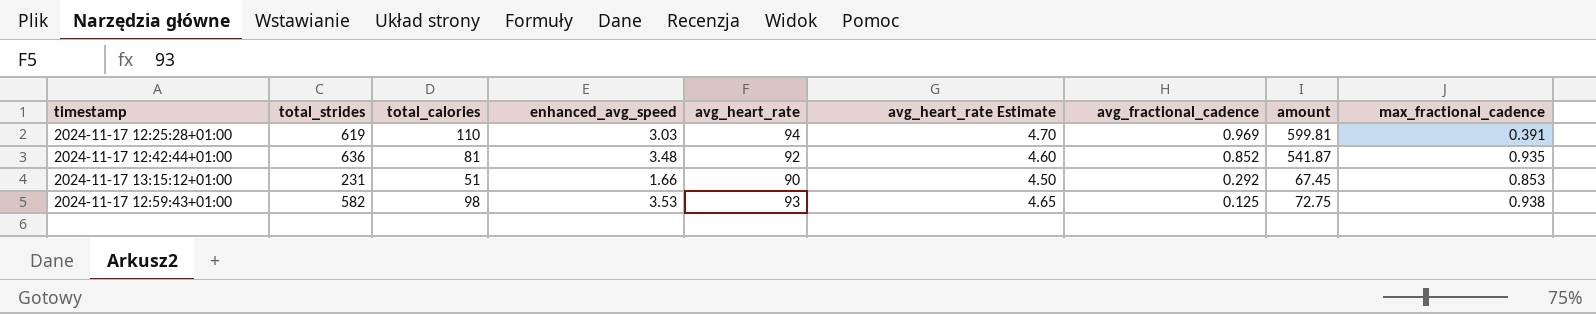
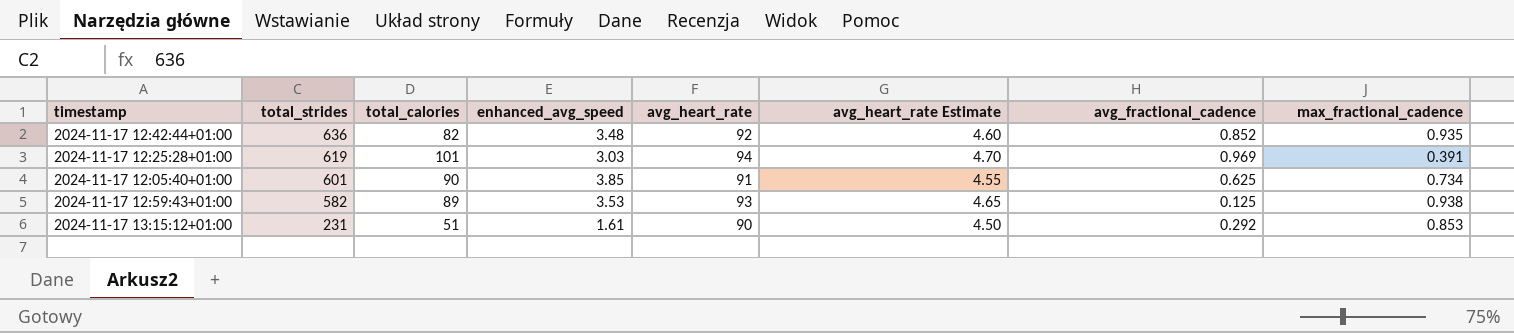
row order: avg_fractional_cadence descending -> total_strides descending
column amount | formula: [total_strides] * [avg_fractional_cadence] -> none
2024-11-17 12:42:44+01:00 | total_calories: 81 -> 82
2024-11-17 12:25:28+01:00 | total_calories: 110 -> 101
row 2024-11-17 12:05:40+01:00: none -> 601 | 90 | 3.85 | 91 | 4.55 | 0.625 | 0.734
2024-11-17 12:59:43+01:00 | total_calories: 98 -> 89
2024-11-17 13:15:12+01:00 | enhanced_avg_speed: 1.66 -> 1.61

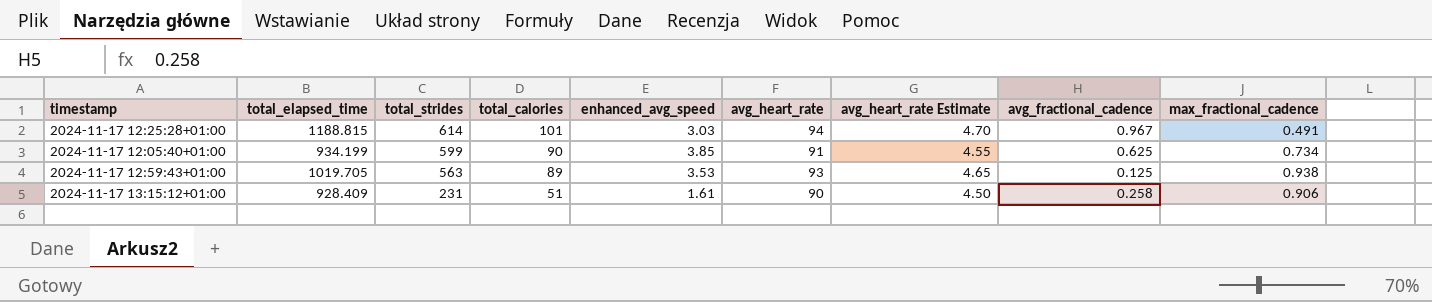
column total_elapsed_time | position: none -> 2
row 2024-11-17 12:42:44+01:00: 636 | 82 | 3.48 | 92 | 4.60 | 0.852 | 0.935 -> none
2024-11-17 12:25:28+01:00 | total_strides: 619 -> 614
2024-11-17 12:25:28+01:00 | avg_fractional_cadence: 0.969 -> 0.967
2024-11-17 12:25:28+01:00 | max_fractional_cadence: 0.391 -> 0.491
2024-11-17 12:05:40+01:00 | total_strides: 601 -> 599
2024-11-17 12:59:43+01:00 | total_strides: 582 -> 563
2024-11-17 13:15:12+01:00 | avg_fractional_cadence: 0.292 -> 0.258
2024-11-17 13:15:12+01:00 | max_fractional_cadence: 0.853 -> 0.906

